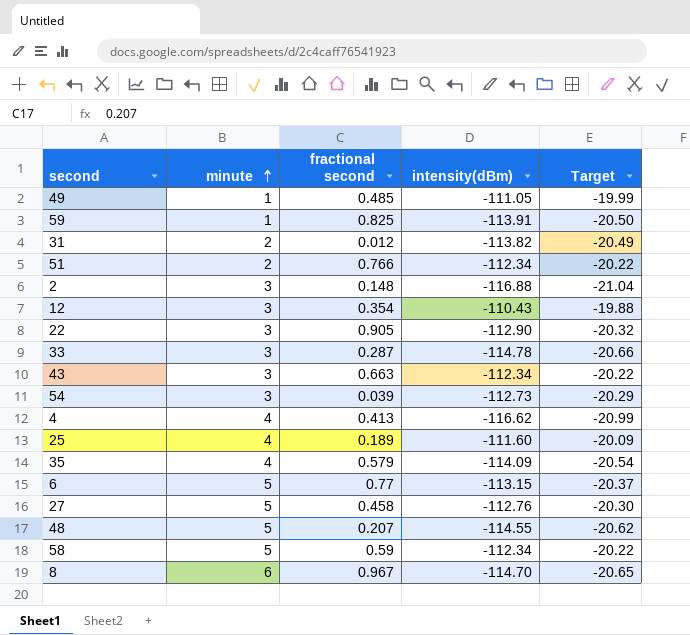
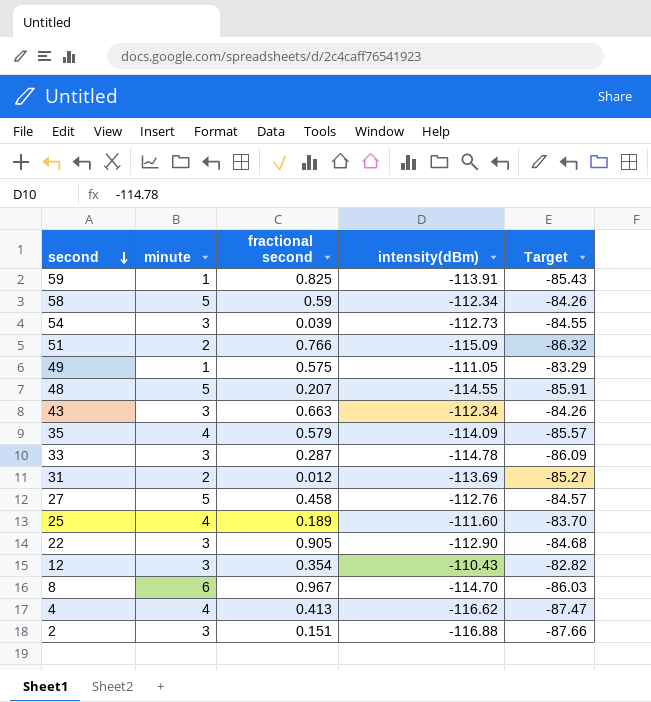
row order: minute ascending -> second descending
column Target | formula: [intensity(dBm)] * 0.18 -> [intensity(dBm)] * 0.75
row 6: 5 | 0.77 | -113.15 | -20.37 -> none
51 | intensity(dBm): -112.34 -> -115.09
49 | fractional second: 0.485 -> 0.575
31 | intensity(dBm): -113.82 -> -113.69
2 | fractional second: 0.148 -> 0.151

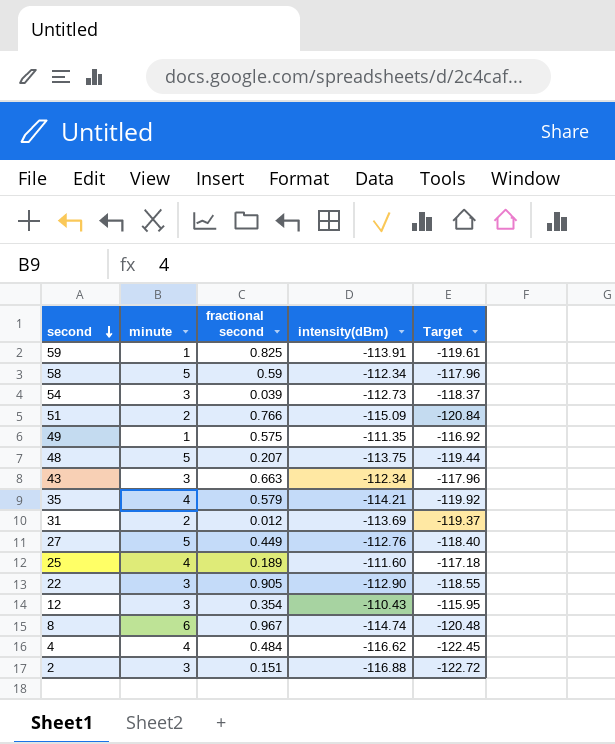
column Target | formula: [intensity(dBm)] * 0.75 -> [intensity(dBm)] * 1.05
row 33: 3 | 0.287 | -114.78 | -86.09 -> none
49 | intensity(dBm): -111.05 -> -111.35
48 | intensity(dBm): -114.55 -> -113.75
35 | intensity(dBm): -114.09 -> -114.21
27 | fractional second: 0.458 -> 0.449
8 | intensity(dBm): -114.70 -> -114.74
4 | fractional second: 0.413 -> 0.484

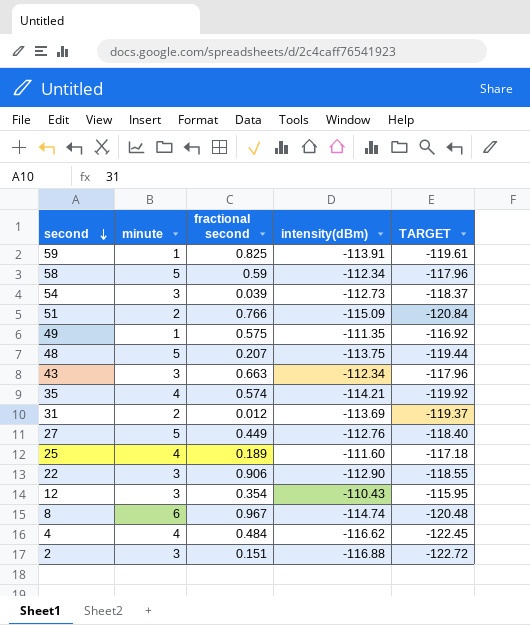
column name: Target -> TARGET
35 | fractional second: 0.579 -> 0.574
22 | fractional second: 0.905 -> 0.906

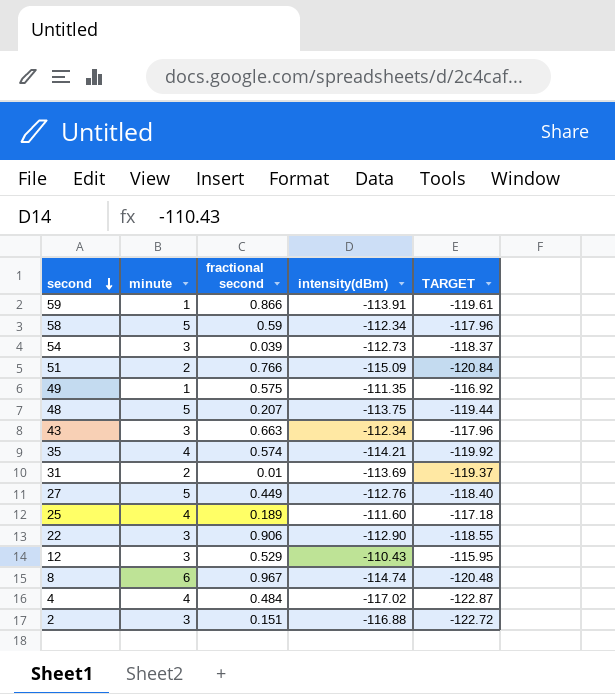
59 | fractional second: 0.825 -> 0.866
31 | fractional second: 0.012 -> 0.01
12 | fractional second: 0.354 -> 0.529
4 | intensity(dBm): -116.62 -> -117.02
4 | TARGET: -122.45 -> -122.87

